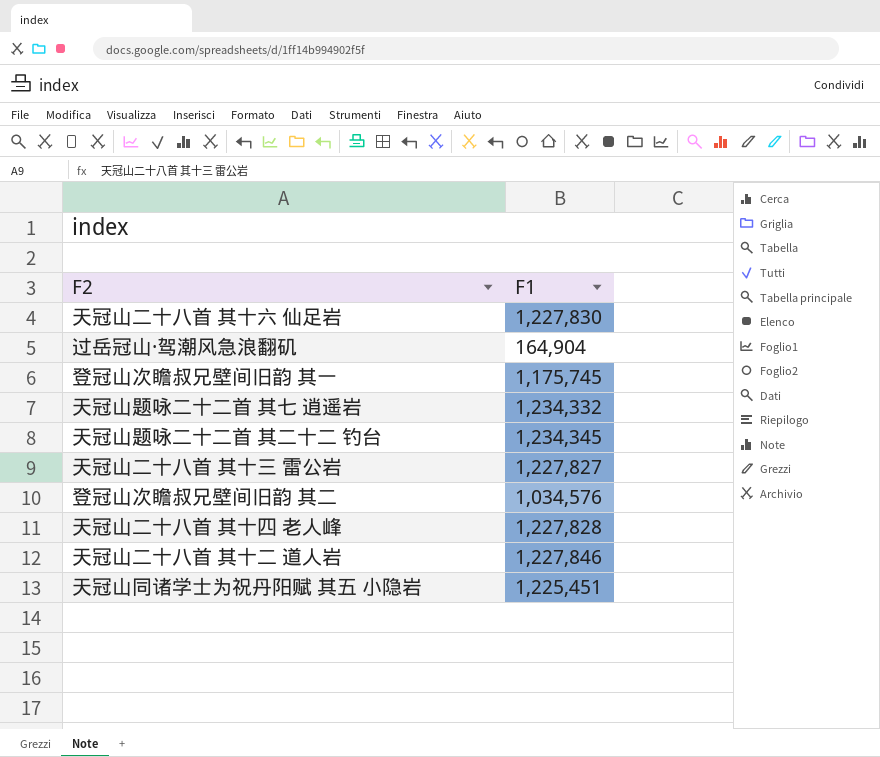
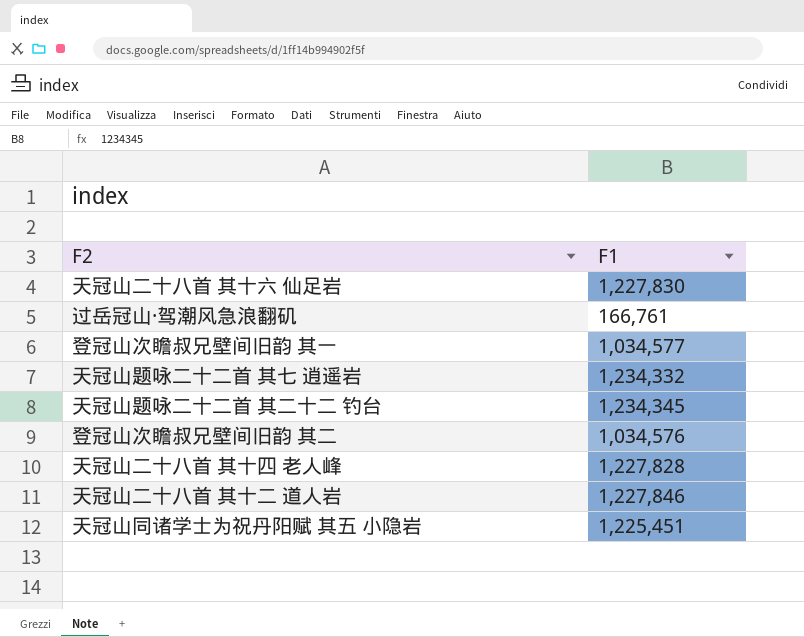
row 天冠山二十八首 其十三 雷公岩: 1,227,827 -> none
过岳冠山·驾潮风急浪翻矶 | F1: 164,904 -> 166,761
登冠山次瞻叔兄壁间旧韵 其一 | F1: 1,175,745 -> 1,034,577

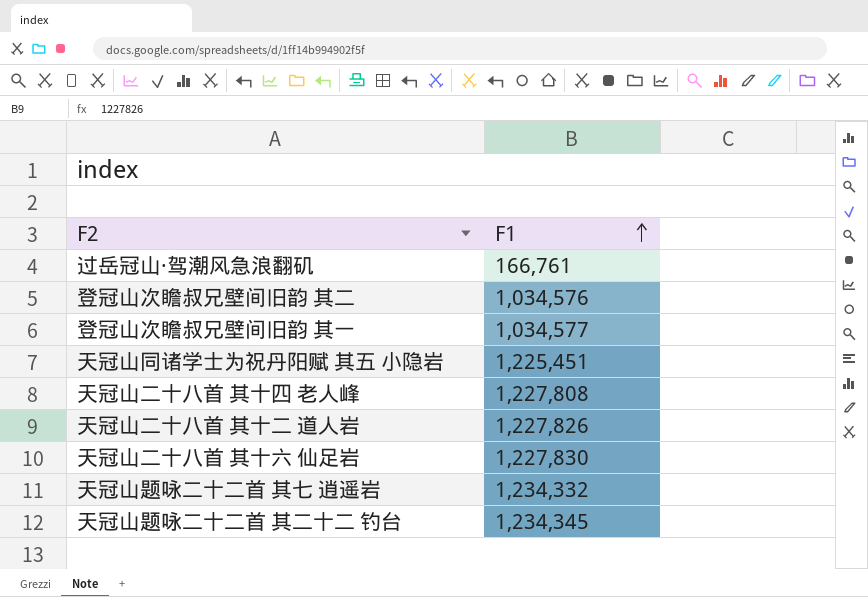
row order: none -> F1 ascending
天冠山二十八首 其十四 老人峰 | F1: 1,227,828 -> 1,227,808
天冠山二十八首 其十二 道人岩 | F1: 1,227,846 -> 1,227,826

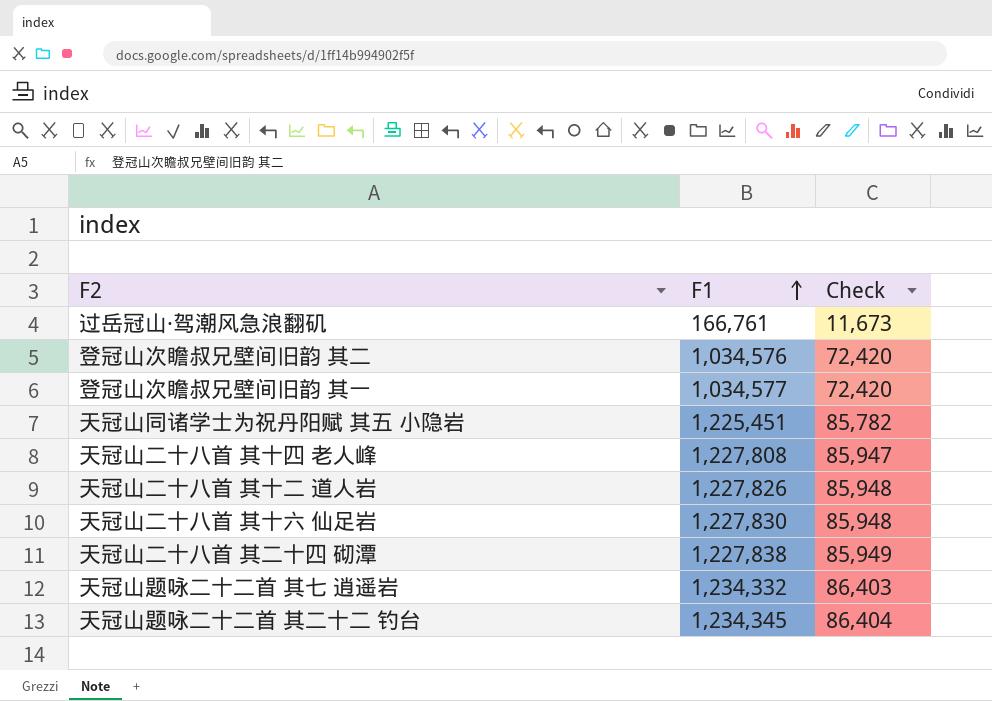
column Check | formula: none -> [F1] * 0.07
row 天冠山二十八首 其二十四 砌潭: none -> 1,227,838 | 85,949

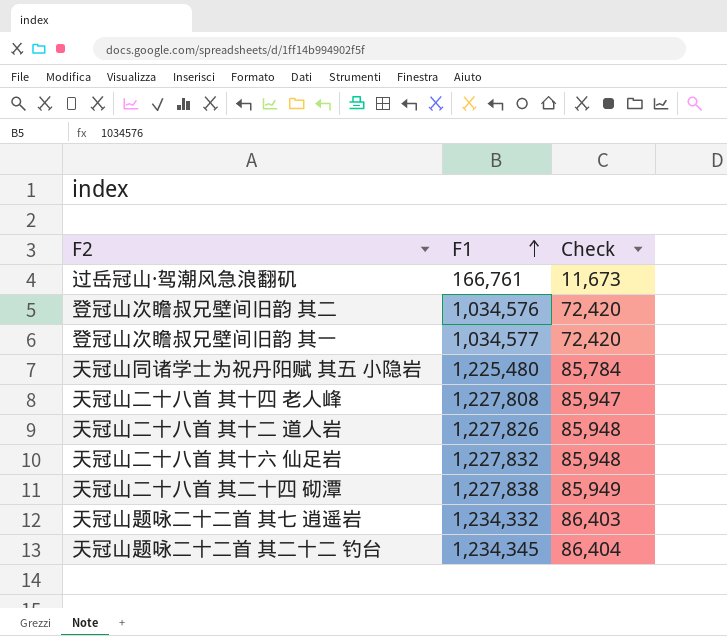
天冠山同诸学士为祝丹阳赋 其五 小隐岩 | F1: 1,225,451 -> 1,225,480
天冠山同诸学士为祝丹阳赋 其五 小隐岩 | Check: 85,782 -> 85,784
天冠山二十八首 其十六 仙足岩 | F1: 1,227,830 -> 1,227,832

